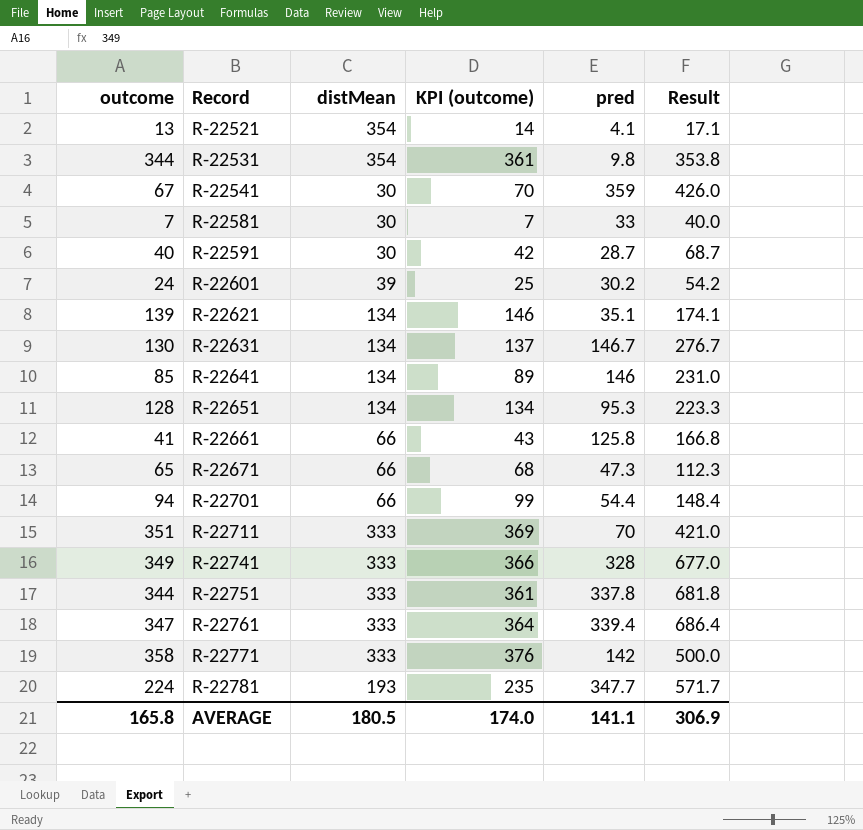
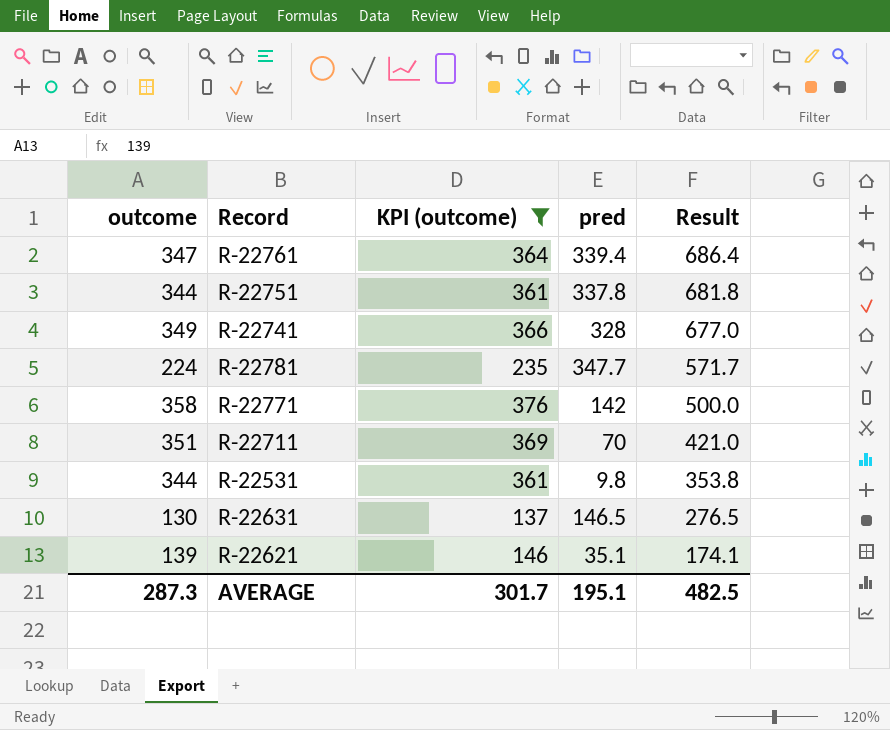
filter: none -> KPI (outcome) >= 137
row order: Record ascending -> Result descending
column distMean | position: 3 -> none
R-22631 | pred: 146.7 -> 146.5
R-22631 | Result: 276.7 -> 276.5
AVERAGE | outcome: 165.8 -> 287.3
AVERAGE | KPI (outcome): 174.0 -> 301.7
AVERAGE | pred: 141.1 -> 195.1
AVERAGE | Result: 306.9 -> 482.5

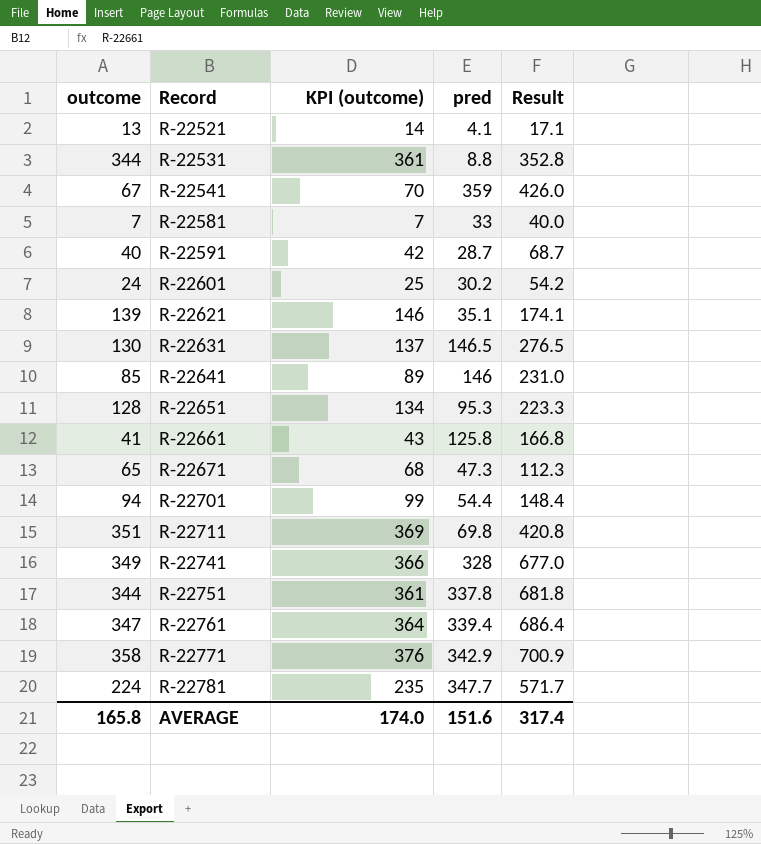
filter: KPI (outcome) >= 137 -> none
row order: Result descending -> Record ascending
R-22531 | pred: 9.8 -> 8.8
R-22531 | Result: 353.8 -> 352.8
R-22711 | pred: 70 -> 69.8
R-22711 | Result: 421.0 -> 420.8
R-22771 | pred: 142 -> 342.9
R-22771 | Result: 500.0 -> 700.9
AVERAGE | outcome: 287.3 -> 165.8
AVERAGE | KPI (outcome): 301.7 -> 174.0
AVERAGE | pred: 195.1 -> 151.6
AVERAGE | Result: 482.5 -> 317.4

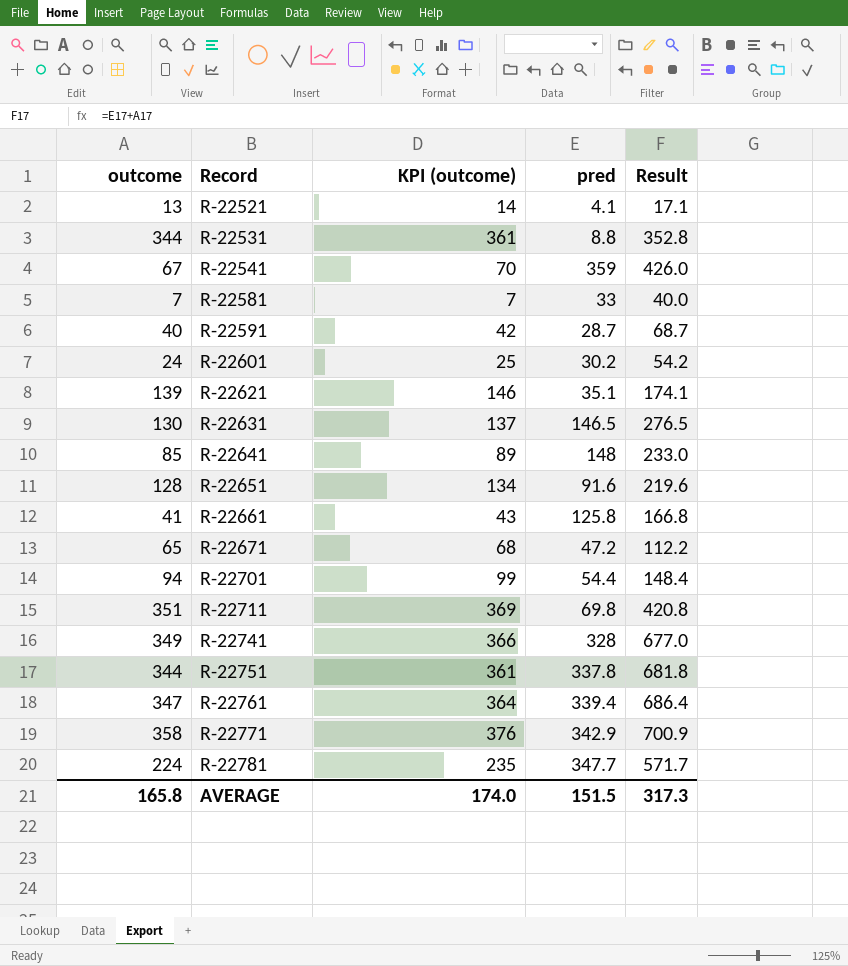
R-22641 | pred: 146 -> 148
R-22641 | Result: 231.0 -> 233.0
R-22651 | pred: 95.3 -> 91.6
R-22651 | Result: 223.3 -> 219.6
R-22671 | pred: 47.3 -> 47.2
R-22671 | Result: 112.3 -> 112.2
AVERAGE | pred: 151.6 -> 151.5
AVERAGE | Result: 317.4 -> 317.3

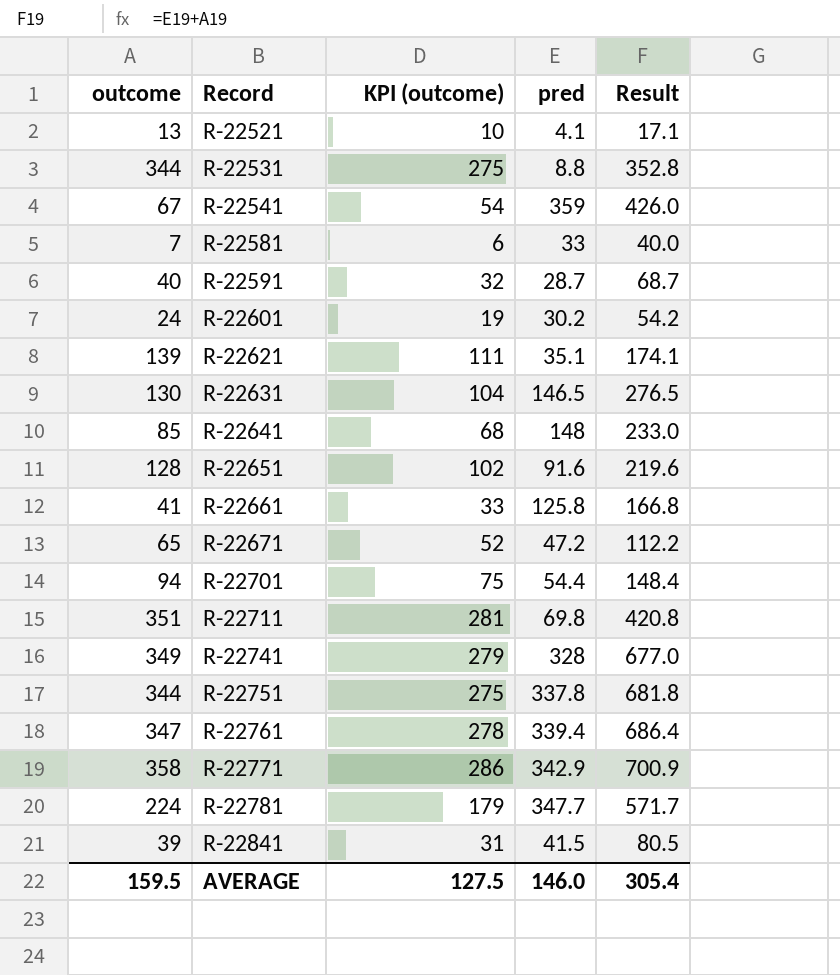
column KPI (outcome) | formula: [outcome] * 1.05 -> [outcome] * 0.8
row R-22841: none -> 39 | 31 | 41.5 | 80.5
AVERAGE | outcome: 165.8 -> 159.5
AVERAGE | KPI (outcome): 174.0 -> 127.5
AVERAGE | pred: 151.5 -> 146.0
AVERAGE | Result: 317.3 -> 305.4

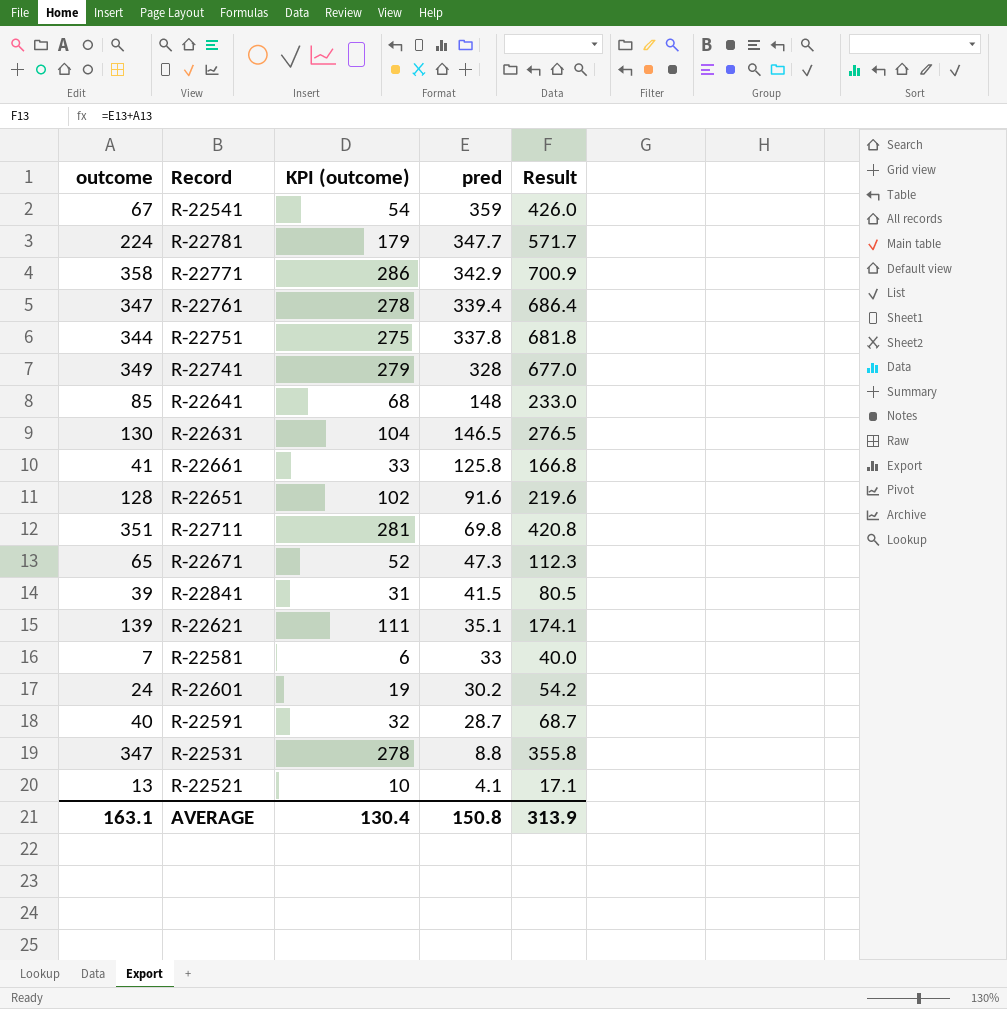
row order: Record ascending -> pred descending
row R-22701: 94 | 75 | 54.4 | 148.4 -> none
R-22671 | pred: 47.2 -> 47.3
R-22671 | Result: 112.2 -> 112.3
R-22531 | outcome: 344 -> 347
R-22531 | KPI (outcome): 275 -> 278
R-22531 | Result: 352.8 -> 355.8
AVERAGE | outcome: 159.5 -> 163.1
AVERAGE | KPI (outcome): 127.5 -> 130.4
AVERAGE | pred: 146.0 -> 150.8
AVERAGE | Result: 305.4 -> 313.9

